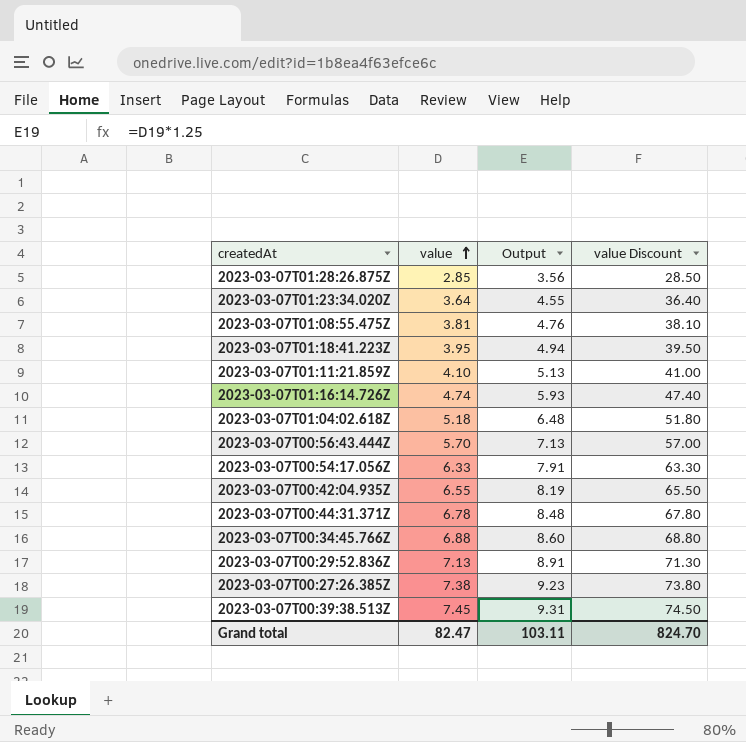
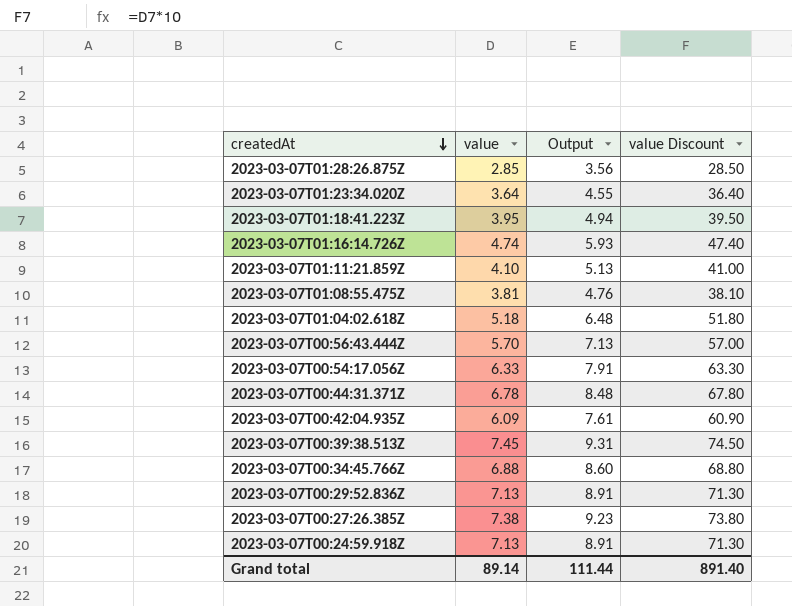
row order: value ascending -> createdAt descending
2023-03-07T00:42:04.935Z | value: 6.55 -> 6.09
2023-03-07T00:42:04.935Z | Output: 8.19 -> 7.61
2023-03-07T00:42:04.935Z | value Discount: 65.50 -> 60.90
row 2023-03-07T00:24:59.918Z: none -> 7.13 | 8.91 | 71.30
Grand total | value: 82.47 -> 89.14
Grand total | Output: 103.11 -> 111.44
Grand total | value Discount: 824.70 -> 891.40

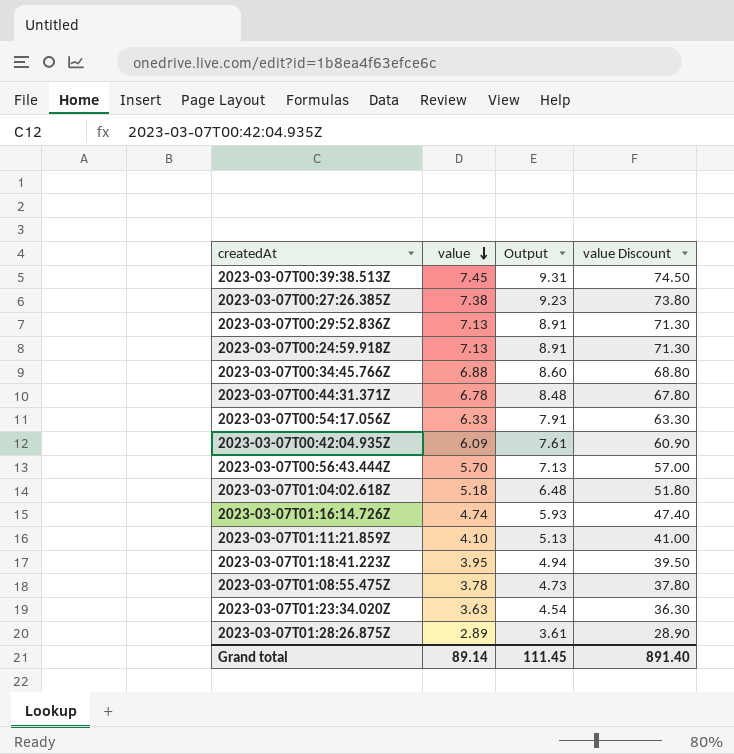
row order: createdAt descending -> value descending
2023-03-07T01:08:55.475Z | value: 3.81 -> 3.78
2023-03-07T01:08:55.475Z | Output: 4.76 -> 4.73
2023-03-07T01:08:55.475Z | value Discount: 38.10 -> 37.80
2023-03-07T01:23:34.020Z | value: 3.64 -> 3.63
2023-03-07T01:23:34.020Z | Output: 4.55 -> 4.54
2023-03-07T01:23:34.020Z | value Discount: 36.40 -> 36.30
2023-03-07T01:28:26.875Z | value: 2.85 -> 2.89
2023-03-07T01:28:26.875Z | Output: 3.56 -> 3.61
2023-03-07T01:28:26.875Z | value Discount: 28.50 -> 28.90
Grand total | Output: 111.44 -> 111.45

